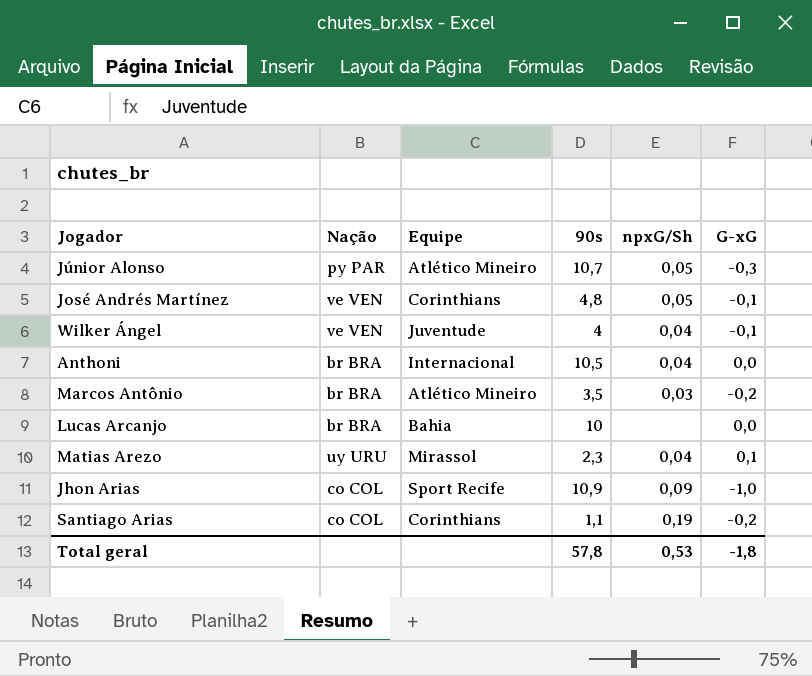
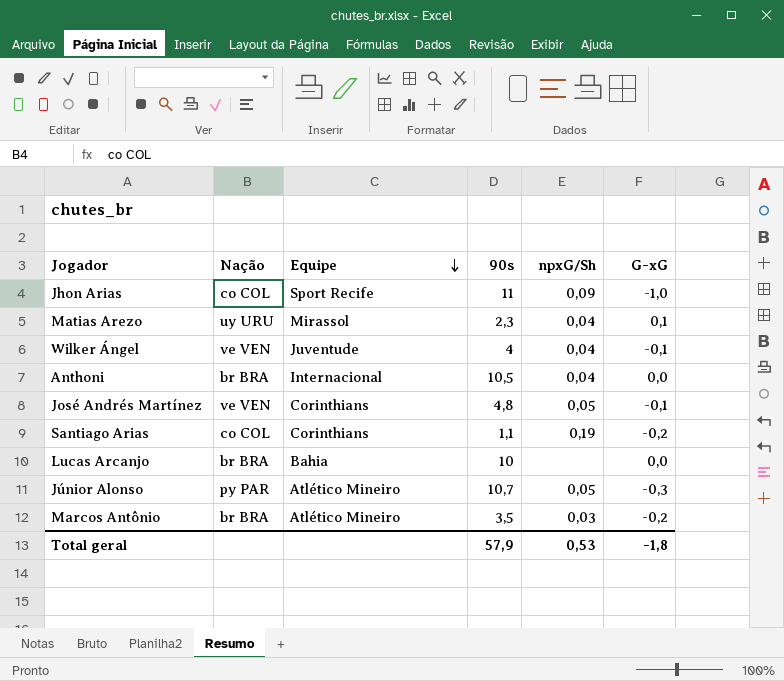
row order: none -> Equipe descending
Jhon Arias | 90s: 10,9 -> 11
Total geral | 90s: 57,8 -> 57,9

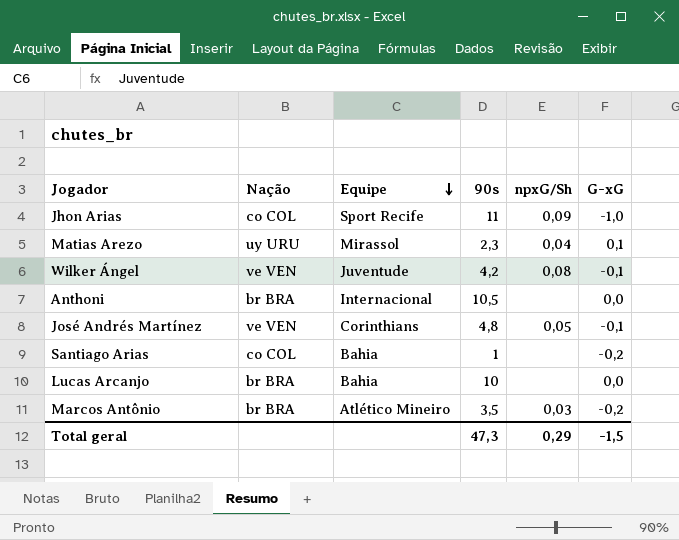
row Júnior Alonso: py PAR | Atlético Mineiro | 10,7 | 0,05 | -0,3 -> none
Wilker Ángel | 90s: 4 -> 4,2
Wilker Ángel | npxG/Sh: 0,04 -> 0,08
Anthoni | npxG/Sh: 0,04 -> none
Santiago Arias | Equipe: Corinthians -> Bahia
Santiago Arias | 90s: 1,1 -> 1
Santiago Arias | npxG/Sh: 0,19 -> none
Total geral | 90s: 57,9 -> 47,3
Total geral | npxG/Sh: 0,53 -> 0,29
Total geral | G-xG: -1,8 -> -1,5

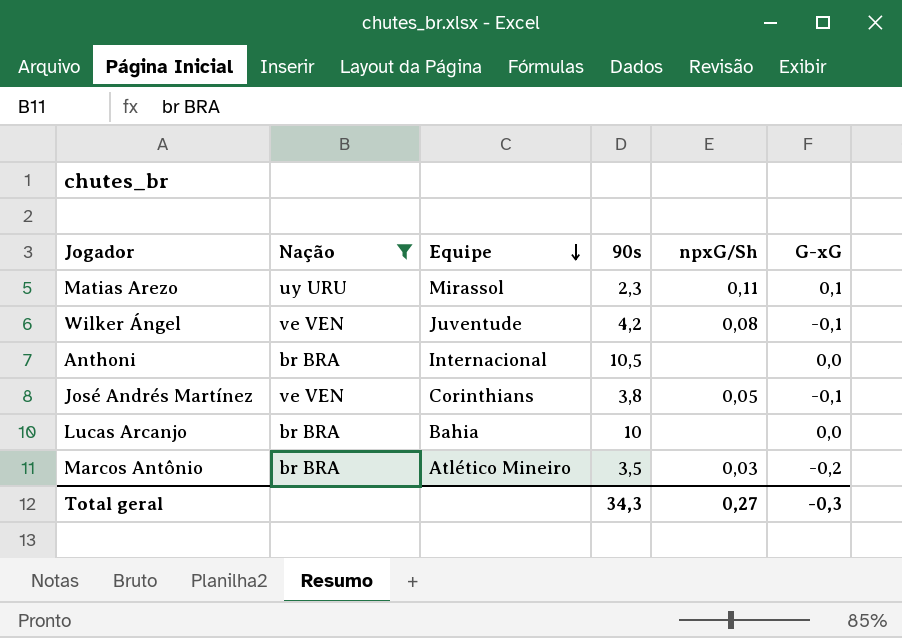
filter: none -> Nação != co COL
Matias Arezo | npxG/Sh: 0,04 -> 0,11
José Andrés Martínez | 90s: 4,8 -> 3,8
Total geral | 90s: 47,3 -> 34,3
Total geral | npxG/Sh: 0,29 -> 0,27
Total geral | G-xG: -1,5 -> -0,3

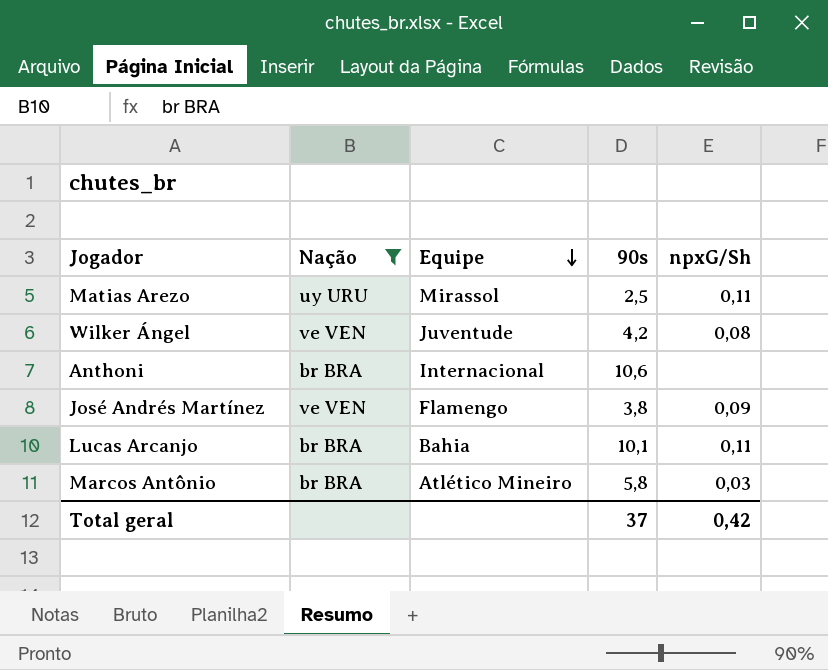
column G-xG | position: 6 -> none
Matias Arezo | 90s: 2,3 -> 2,5
Anthoni | 90s: 10,5 -> 10,6
José Andrés Martínez | Equipe: Corinthians -> Flamengo
José Andrés Martínez | npxG/Sh: 0,05 -> 0,09
Lucas Arcanjo | 90s: 10 -> 10,1
Lucas Arcanjo | npxG/Sh: none -> 0,11
Marcos Antônio | 90s: 3,5 -> 5,8
Total geral | 90s: 34,3 -> 37
Total geral | npxG/Sh: 0,27 -> 0,42

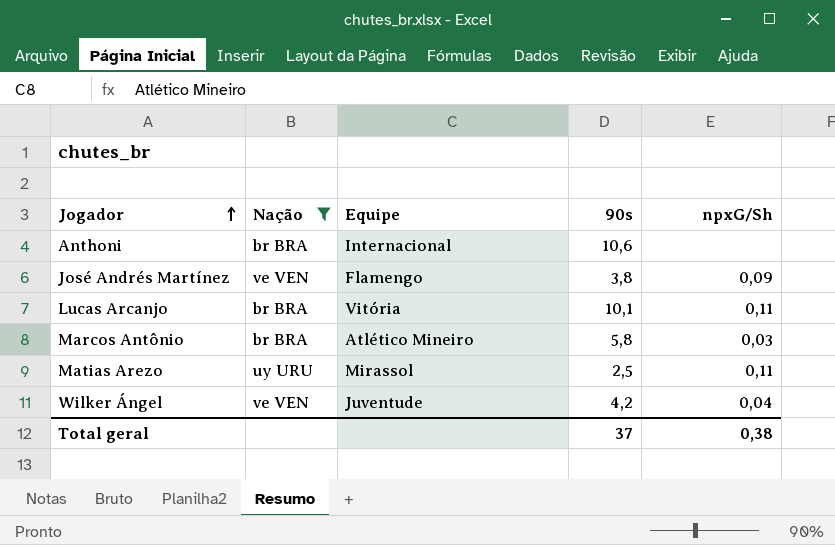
row order: Equipe descending -> Jogador ascending
Lucas Arcanjo | Equipe: Bahia -> Vitória
Wilker Ángel | npxG/Sh: 0,08 -> 0,04
Total geral | npxG/Sh: 0,42 -> 0,38

